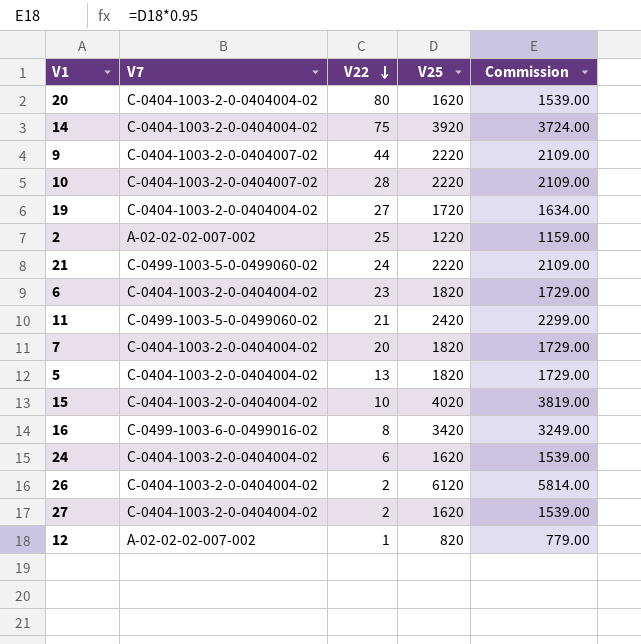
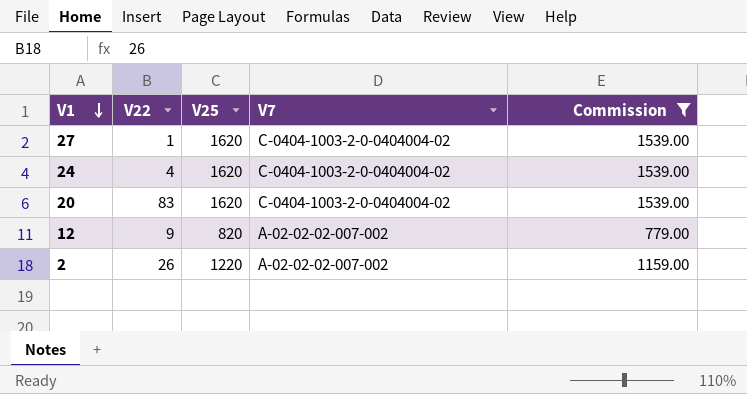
filter: none -> Commission <= 1539.00
row order: V22 descending -> V1 descending
column V7 | position: 2 -> 4
27 | V22: 2 -> 1
24 | V22: 6 -> 4
20 | V22: 80 -> 83
12 | V22: 1 -> 9
2 | V22: 25 -> 26

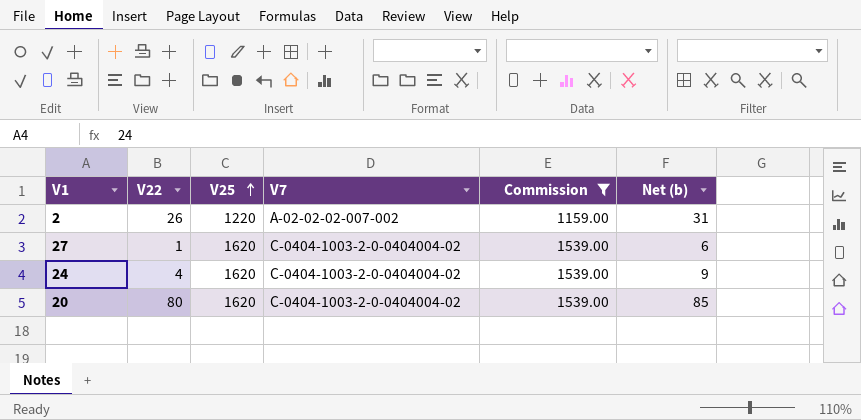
row order: V1 descending -> V25 ascending
column Net (b) | formula: none -> [V22] + 5
row 12: 9 | 820 | A-02-02-02-007-002 | 779.00 -> none
20 | V22: 83 -> 80

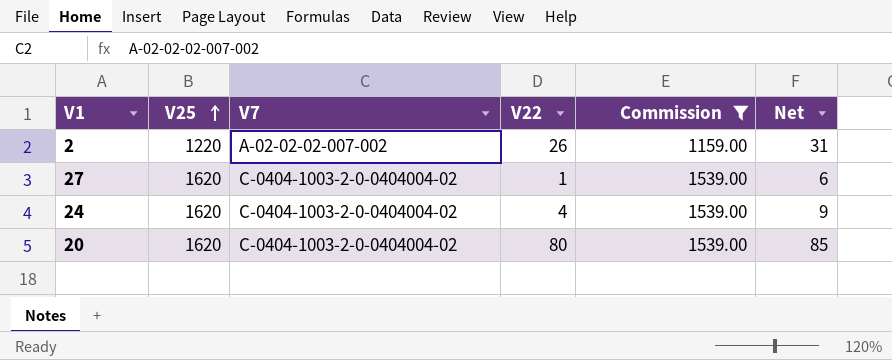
column V22 | position: 2 -> 4
column name: Net (b) -> Net

